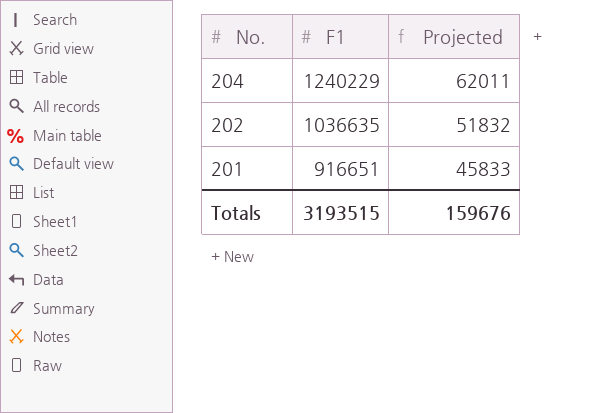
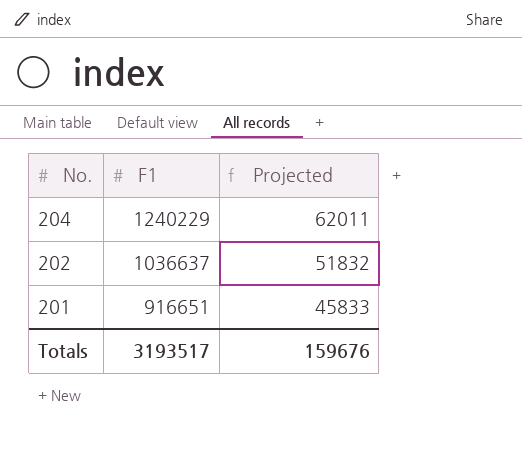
202 | F1: 1036635 -> 1036637
Totals | F1: 3193515 -> 3193517

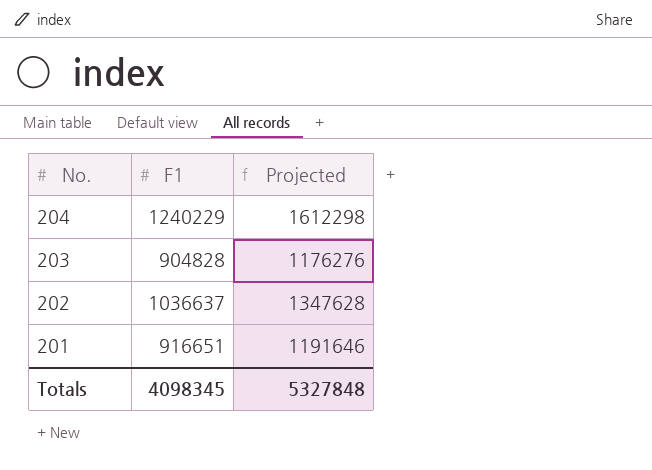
column Projected | formula: [F1] * 0.05 -> [F1] * 1.3
row 203: none -> 904828 | 1176276
Totals | F1: 3193517 -> 4098345
Totals | Projected: 159676 -> 5327848

